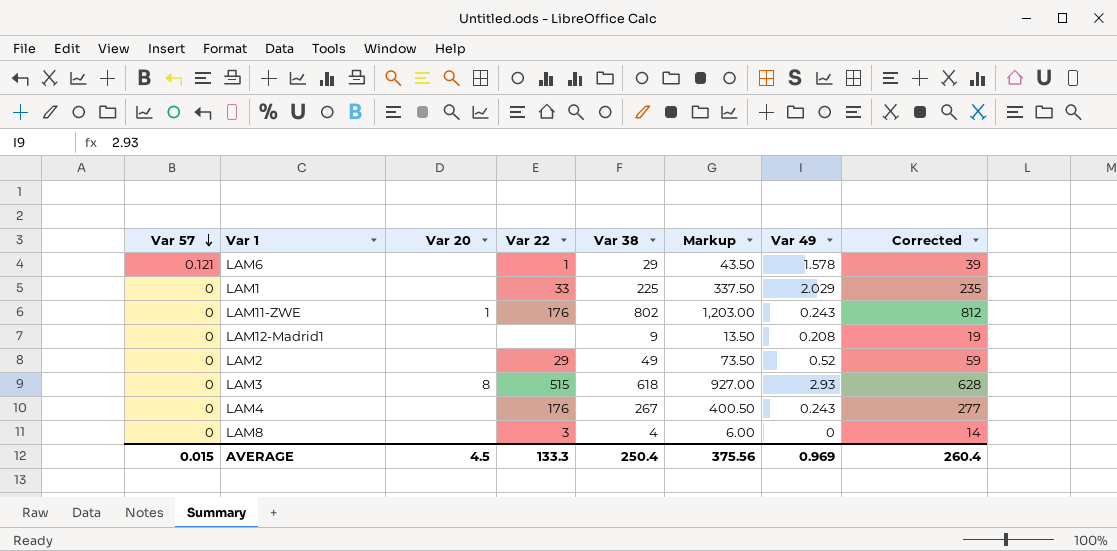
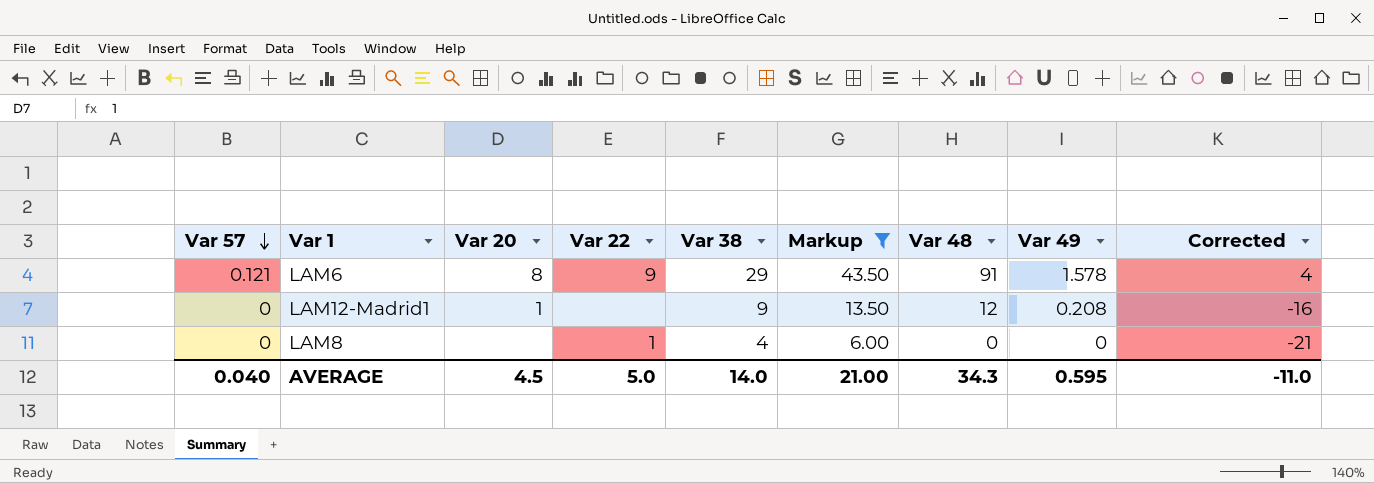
filter: none -> Markup <= 43.50
column Var 48 | position: none -> 7
column Corrected | formula: [Var 38] + 10 -> [Var 38] - 25
LAM6 | Var 20: none -> 8
LAM6 | Var 22: 1 -> 9
LAM12-Madrid1 | Var 20: none -> 1
LAM8 | Var 22: 3 -> 1
AVERAGE | Var 57: 0.015 -> 0.040
AVERAGE | Var 22: 133.3 -> 5.0
AVERAGE | Var 38: 250.4 -> 14.0
AVERAGE | Markup: 375.56 -> 21.00
AVERAGE | Var 49: 0.969 -> 0.595
AVERAGE | Corrected: 260.4 -> -11.0

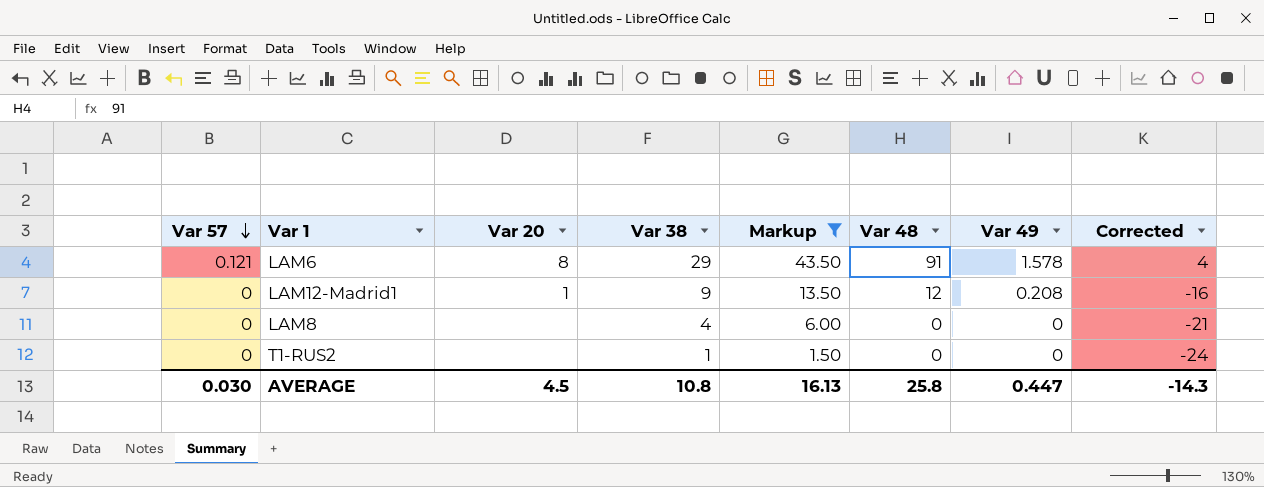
column Var 22 | position: 4 -> none
row T1-RUS2: none -> 0 | none | 1 | 1.50 | 0 | 0 | -24
AVERAGE | Var 57: 0.040 -> 0.030
AVERAGE | Var 38: 14.0 -> 10.8
AVERAGE | Markup: 21.00 -> 16.13
AVERAGE | Var 48: 34.3 -> 25.8
AVERAGE | Var 49: 0.595 -> 0.447
AVERAGE | Corrected: -11.0 -> -14.3

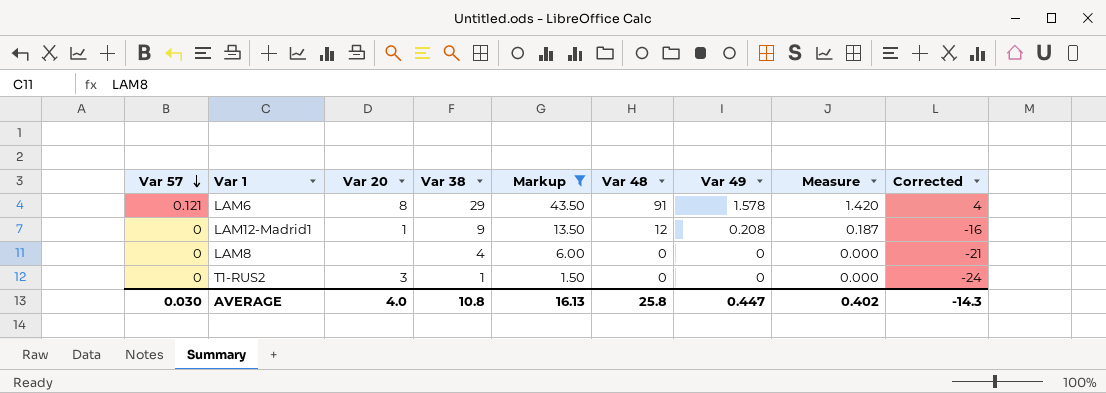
column Measure | formula: none -> [Var 49] * 0.9
T1-RUS2 | Var 20: none -> 3
AVERAGE | Var 20: 4.5 -> 4.0

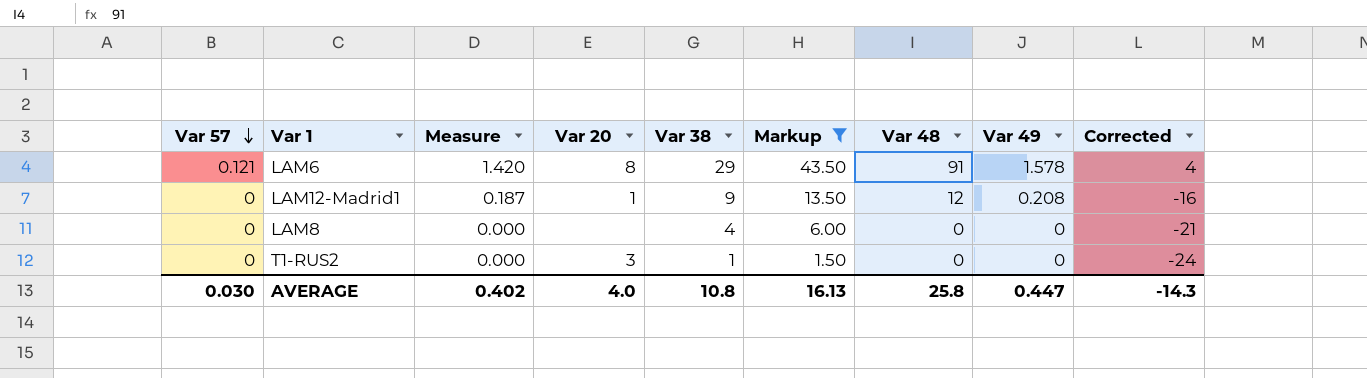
column Measure | position: 8 -> 3

